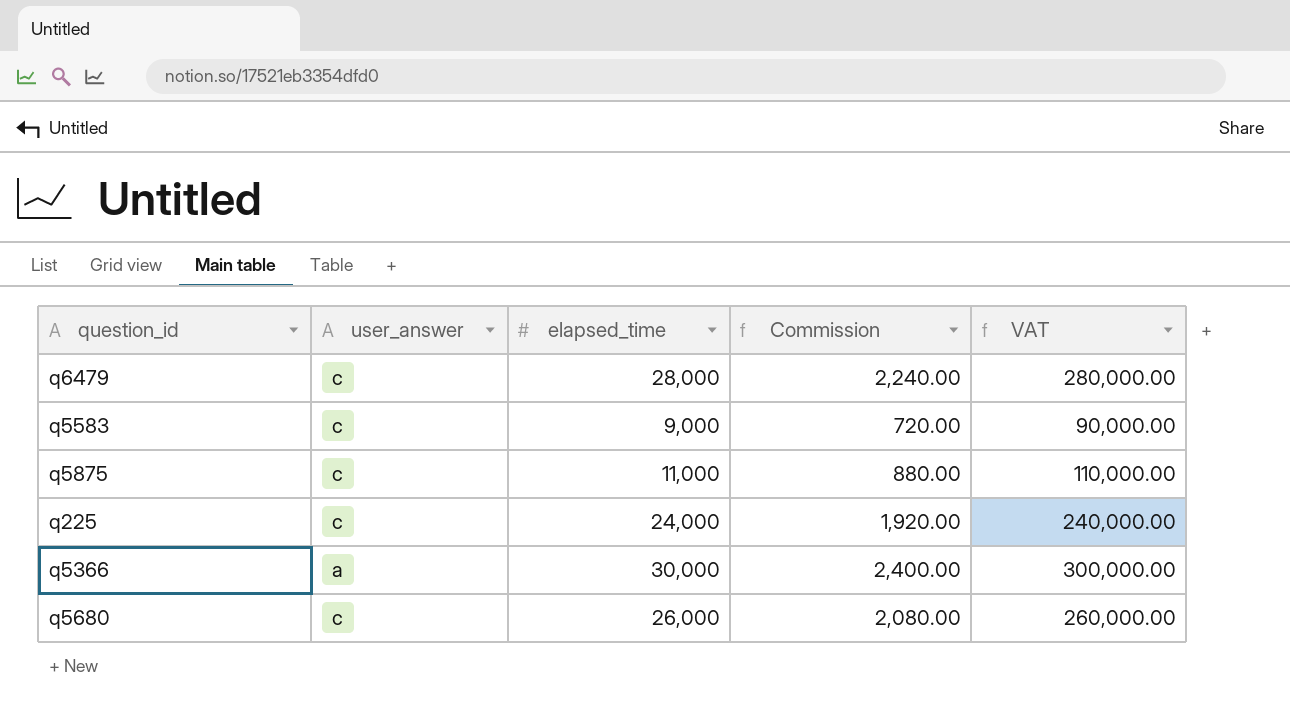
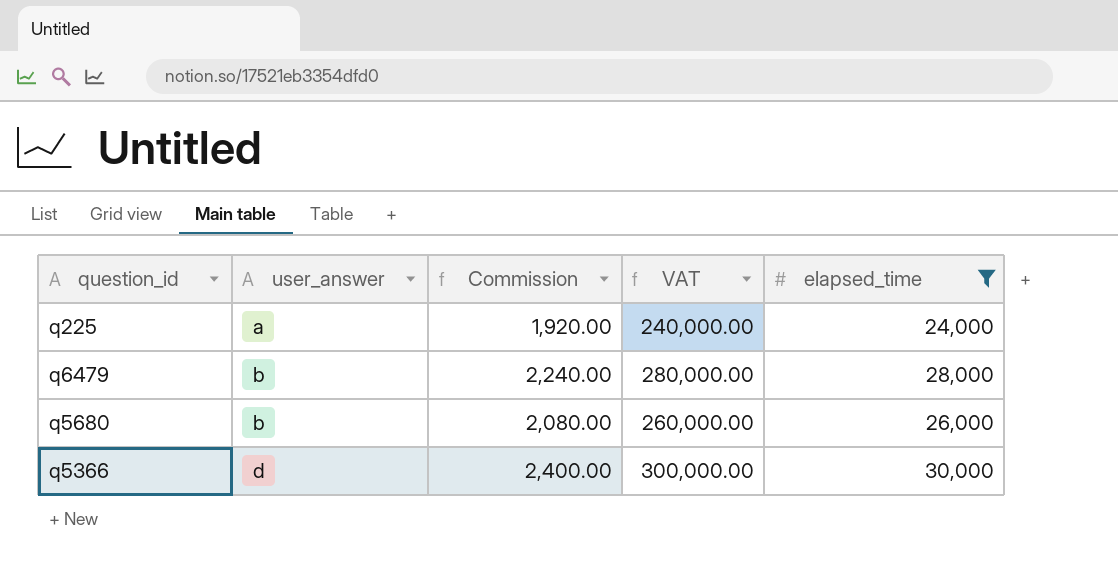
filter: none -> elapsed_time >= 24,000
row order: none -> user_answer ascending
column elapsed_time | position: 3 -> 5
q225 | user_answer: c -> a
q6479 | user_answer: c -> b
q5680 | user_answer: c -> b
q5366 | user_answer: a -> d

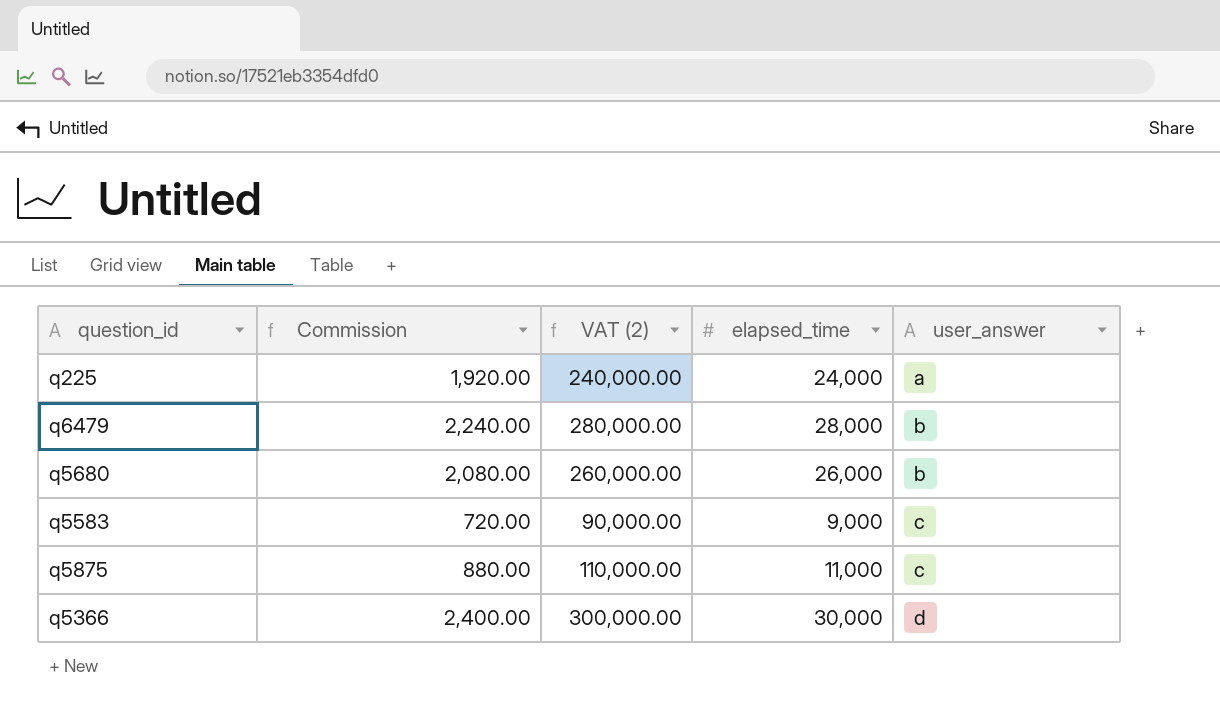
filter: elapsed_time >= 24,000 -> none
column name: VAT -> VAT (2)
column user_answer | position: 2 -> 5

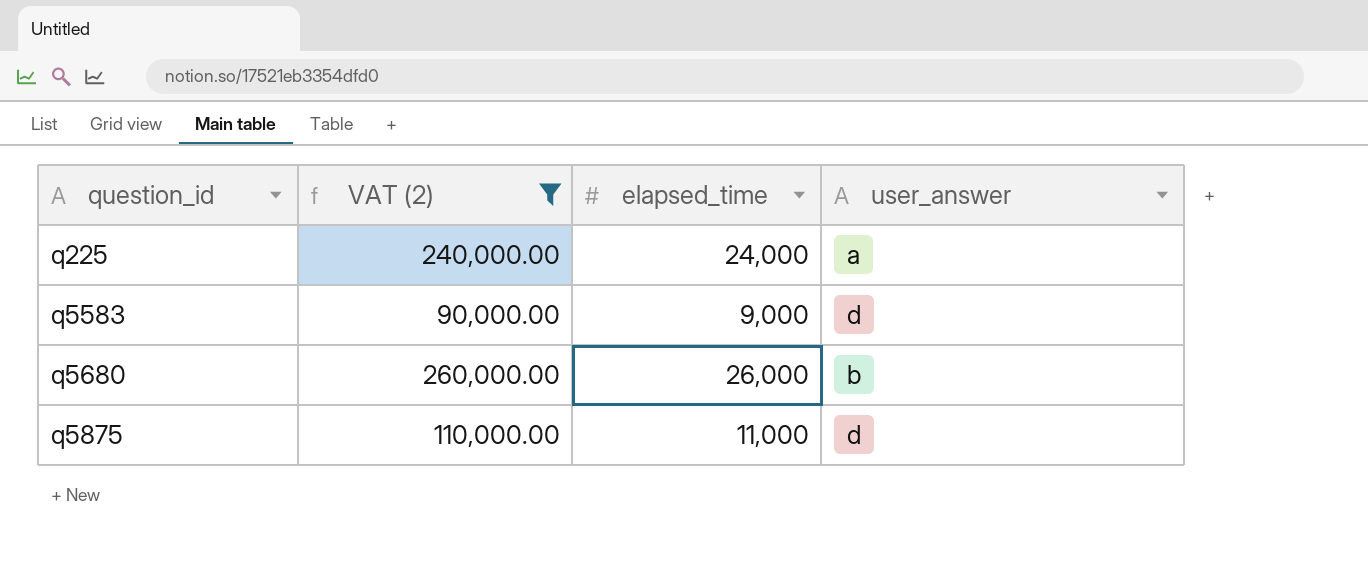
filter: none -> VAT (2) <= 260,000.00
row order: user_answer ascending -> question_id ascending
column Commission | formula: [elapsed_time] * 0.08 -> none
q5583 | user_answer: c -> d
q5875 | user_answer: c -> d

